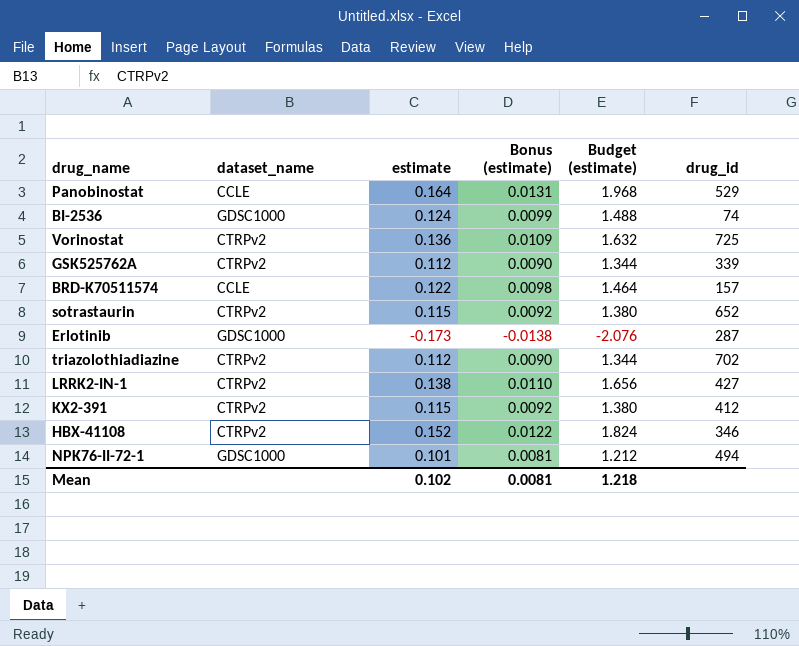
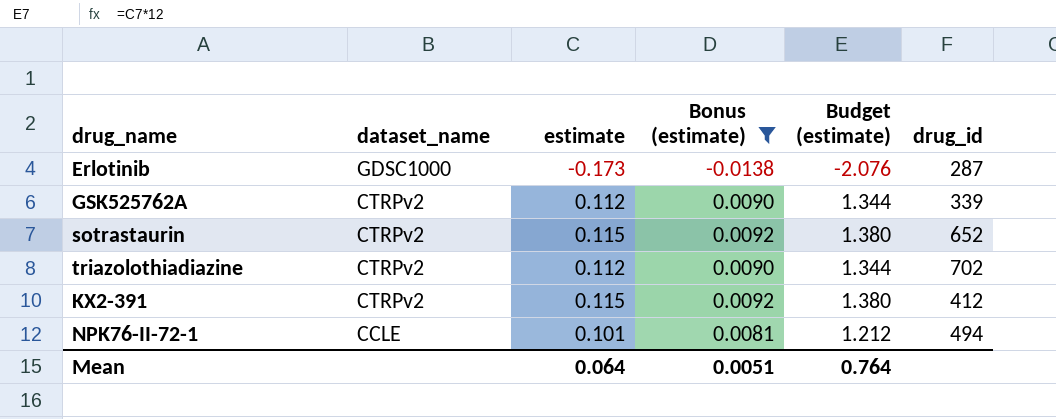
filter: none -> Bonus (estimate) <= 0.0092
row order: none -> dataset_name descending
NPK76-II-72-1 | dataset_name: GDSC1000 -> CCLE
Mean | estimate: 0.102 -> 0.064
Mean | Bonus (estimate): 0.0081 -> 0.0051
Mean | Budget (estimate): 1.218 -> 0.764

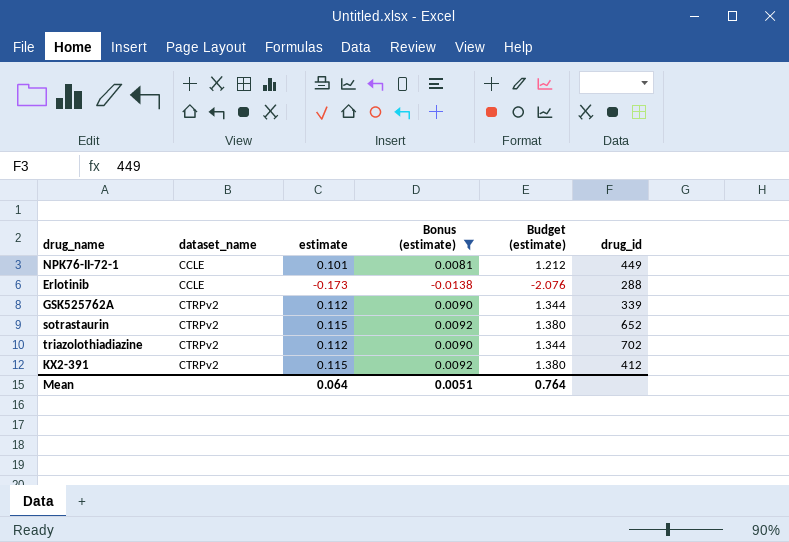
row order: dataset_name descending -> dataset_name ascending
NPK76-II-72-1 | drug_id: 494 -> 449
Erlotinib | dataset_name: GDSC1000 -> CCLE
Erlotinib | drug_id: 287 -> 288

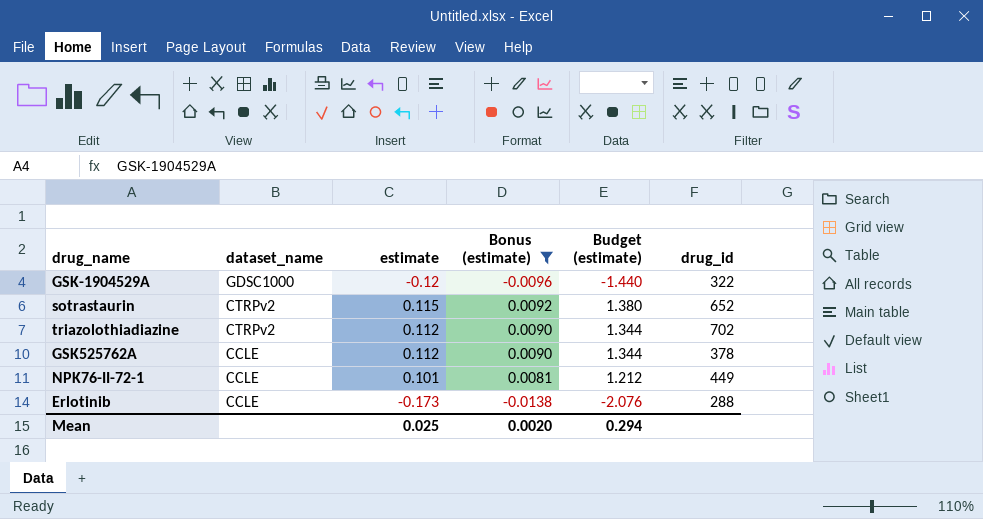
row order: dataset_name ascending -> dataset_name descending
row KX2-391: CTRPv2 | 0.115 | 0.0092 | 1.380 | 412 -> none
row GSK-1904529A: none -> GDSC1000 | -0.12 | -0.0096 | -1.440 | 322
GSK525762A | dataset_name: CTRPv2 -> CCLE
GSK525762A | drug_id: 339 -> 378
Mean | estimate: 0.064 -> 0.025
Mean | Bonus (estimate): 0.0051 -> 0.0020
Mean | Budget (estimate): 0.764 -> 0.294

